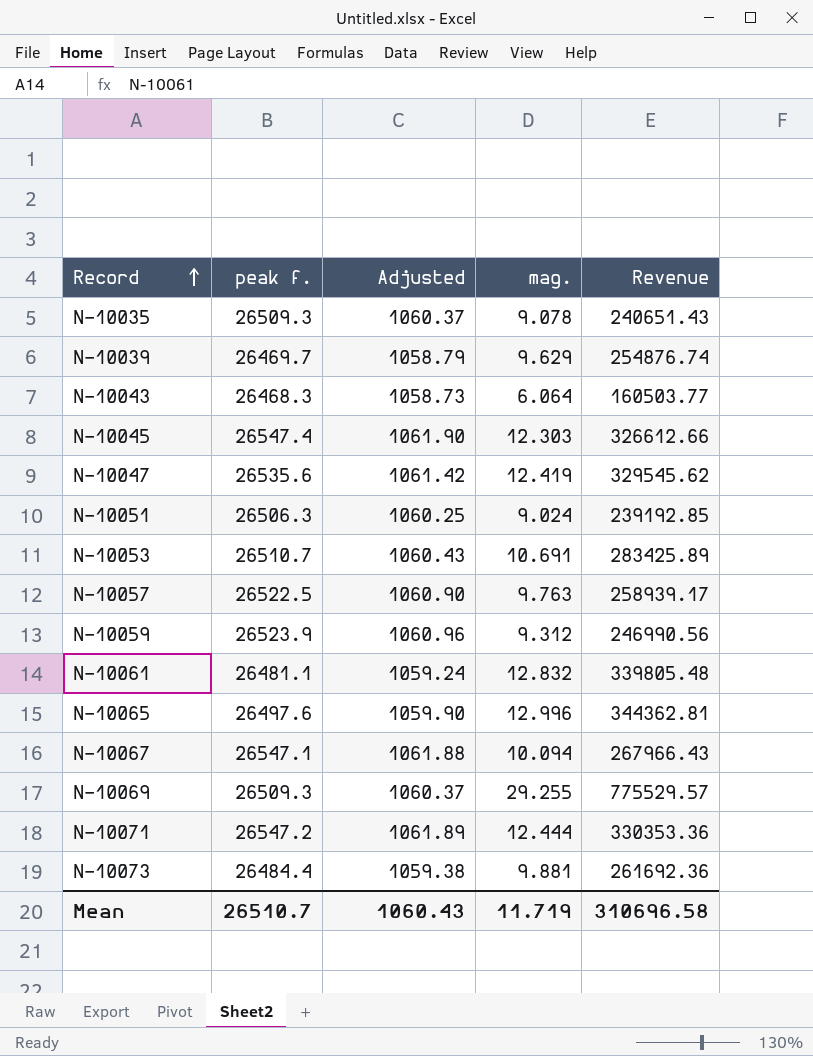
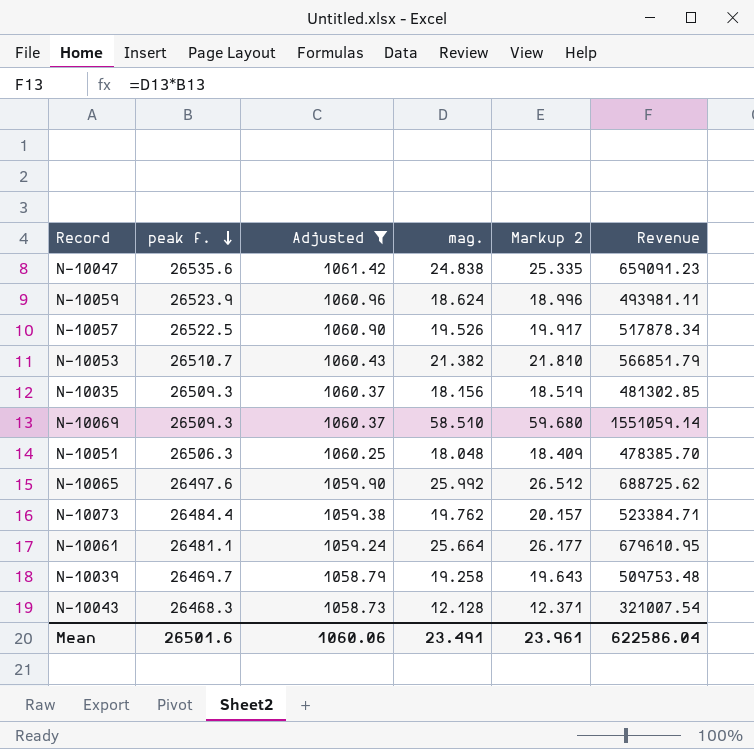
filter: none -> Adjusted <= 1061.42
row order: Record ascending -> peak f. descending
column Markup 2 | formula: none -> [mag.] * 1.02
N-10047 | mag.: 12.419 -> 24.838
N-10047 | Revenue: 329545.62 -> 659091.23
N-10059 | mag.: 9.312 -> 18.624
N-10059 | Revenue: 246990.56 -> 493981.11
N-10057 | mag.: 9.763 -> 19.526
N-10057 | Revenue: 258939.17 -> 517878.34
N-10053 | mag.: 10.691 -> 21.382
N-10053 | Revenue: 283425.89 -> 566851.79
N-10035 | mag.: 9.078 -> 18.156
N-10035 | Revenue: 240651.43 -> 481302.85
N-10069 | mag.: 29.255 -> 58.510
N-10069 | Revenue: 775529.57 -> 1551059.14
N-10051 | mag.: 9.024 -> 18.048
N-10051 | Revenue: 239192.85 -> 478385.70
N-10065 | mag.: 12.996 -> 25.992
N-10065 | Revenue: 344362.81 -> 688725.62
N-10073 | mag.: 9.881 -> 19.762
N-10073 | Revenue: 261692.36 -> 523384.71
N-10061 | mag.: 12.832 -> 25.664
N-10061 | Revenue: 339805.48 -> 679610.95
N-10039 | mag.: 9.629 -> 19.258
N-10039 | Revenue: 254876.74 -> 509753.48
N-10043 | mag.: 6.064 -> 12.128
N-10043 | Revenue: 160503.77 -> 321007.54
Mean | peak f.: 26510.7 -> 26501.6
Mean | Adjusted: 1060.43 -> 1060.06
Mean | mag.: 11.719 -> 23.491
Mean | Revenue: 310696.58 -> 622586.04

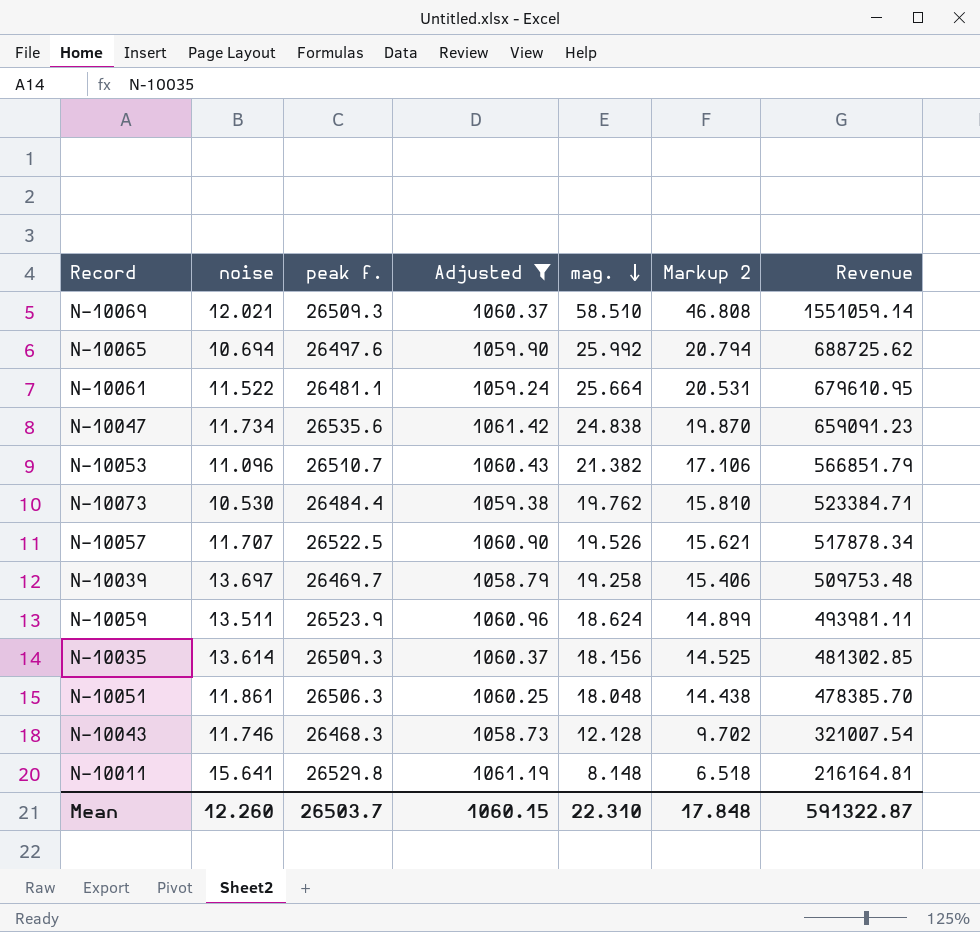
row order: peak f. descending -> mag. descending
column noise | position: none -> 2
column Markup 2 | formula: [mag.] * 1.02 -> [mag.] * 0.8
row N-10011: none -> 15.641 | 26529.8 | 1061.19 | 8.148 | 6.518 | 216164.81
Mean | peak f.: 26501.6 -> 26503.7
Mean | Adjusted: 1060.06 -> 1060.15
Mean | mag.: 23.491 -> 22.310
Mean | Markup 2: 23.961 -> 17.848
Mean | Revenue: 622586.04 -> 591322.87

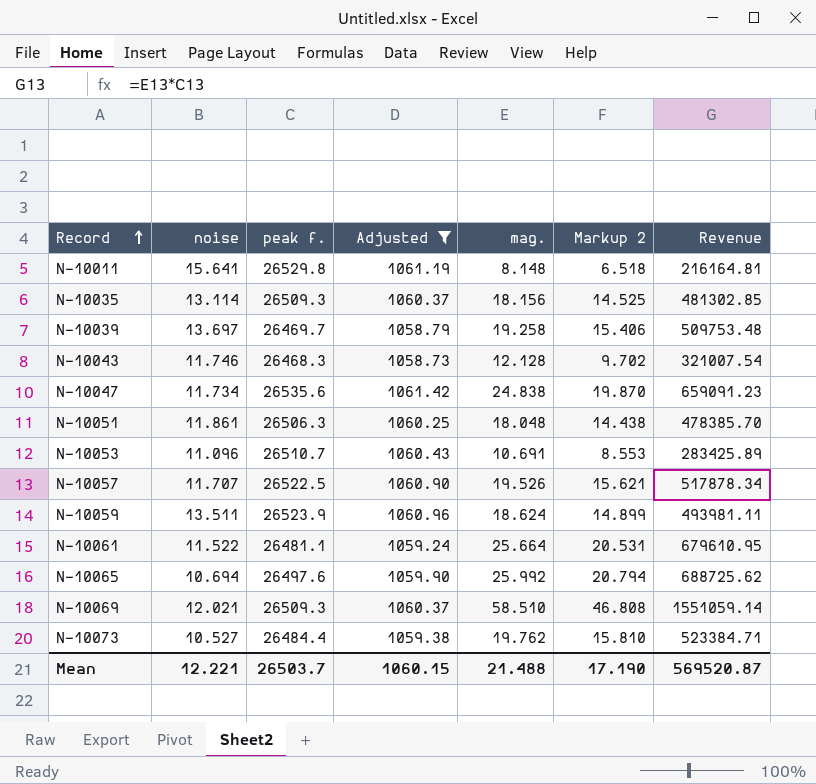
row order: mag. descending -> Record ascending
N-10035 | noise: 13.614 -> 13.114
N-10053 | mag.: 21.382 -> 10.691
N-10053 | Markup 2: 17.106 -> 8.553
N-10053 | Revenue: 566851.79 -> 283425.89
N-10073 | noise: 10.530 -> 10.527
Mean | noise: 12.260 -> 12.221
Mean | mag.: 22.310 -> 21.488
Mean | Markup 2: 17.848 -> 17.190
Mean | Revenue: 591322.87 -> 569520.87

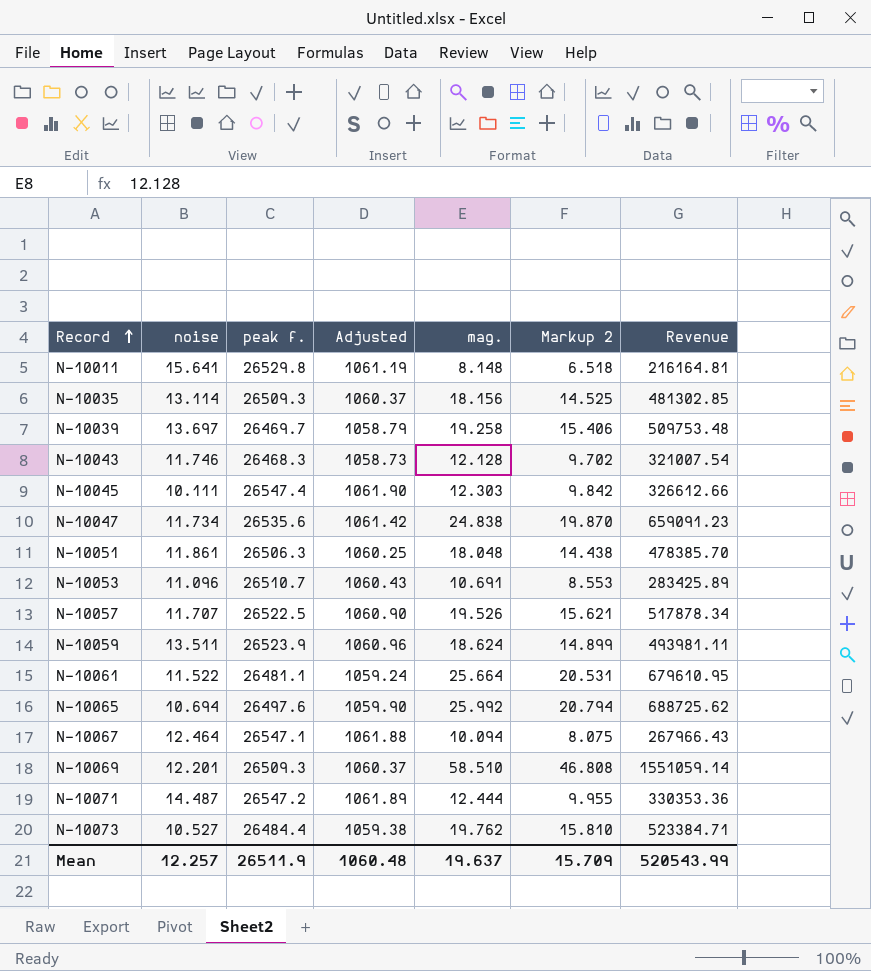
filter: Adjusted <= 1061.42 -> none
N-10069 | noise: 12.021 -> 12.201
Mean | noise: 12.221 -> 12.257
Mean | peak f.: 26503.7 -> 26511.9
Mean | Adjusted: 1060.15 -> 1060.48
Mean | mag.: 21.488 -> 19.637
Mean | Markup 2: 17.190 -> 15.709
Mean | Revenue: 569520.87 -> 520543.99

